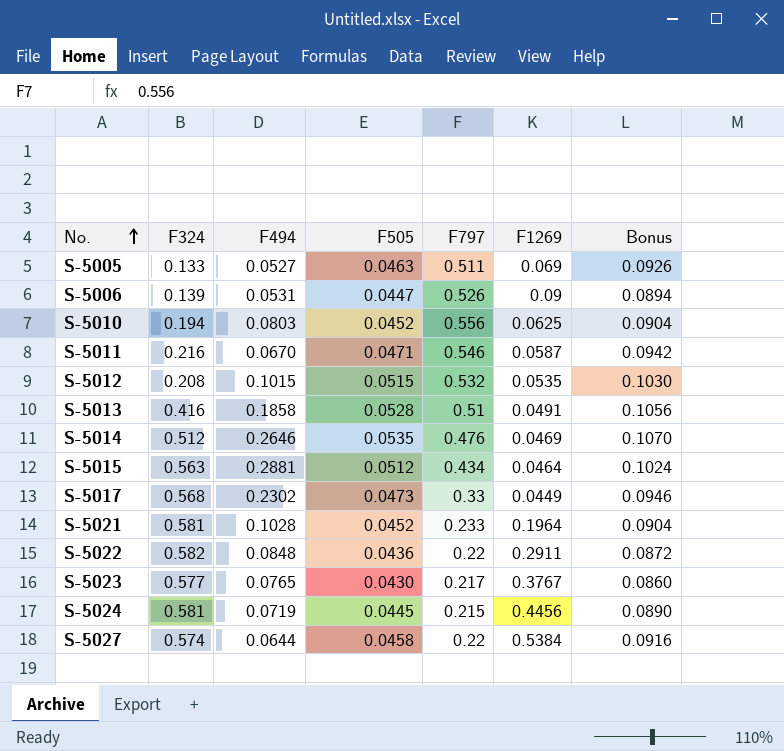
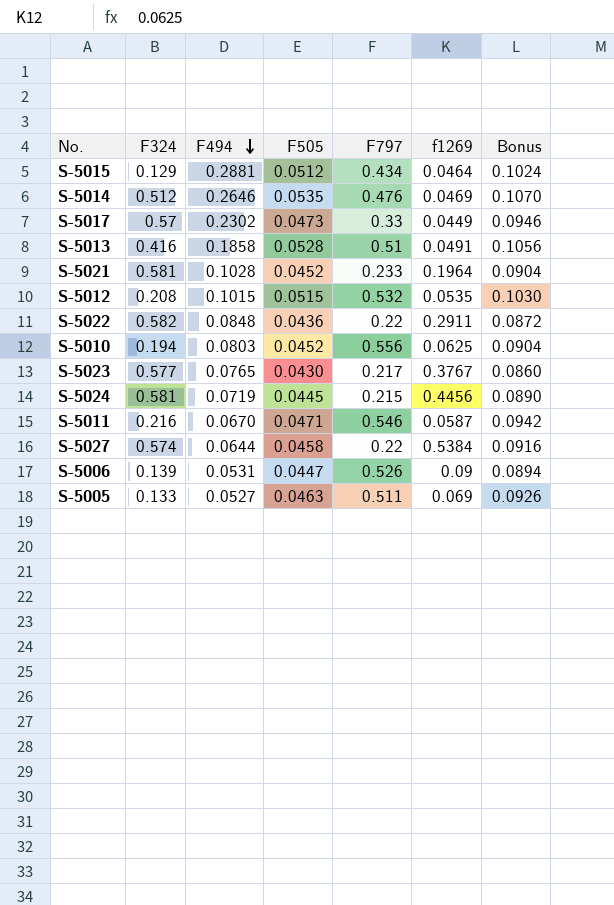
row order: No. ascending -> F494 descending
column name: F1269 -> f1269
S-5015 | F324: 0.563 -> 0.129
S-5017 | F324: 0.568 -> 0.57

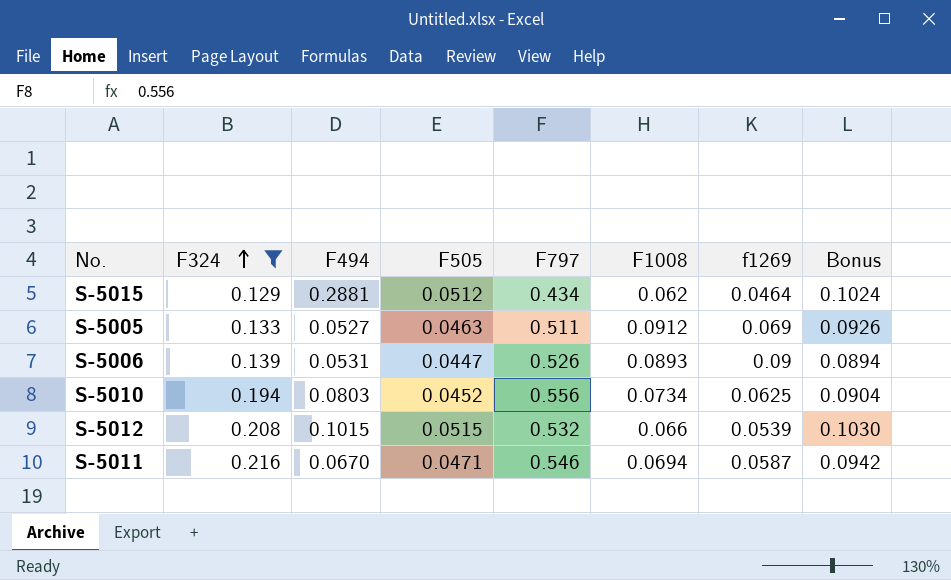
filter: none -> F324 <= 0.216
row order: F494 descending -> F324 ascending
column F1008 | position: none -> 6
S-5012 | f1269: 0.0535 -> 0.0539

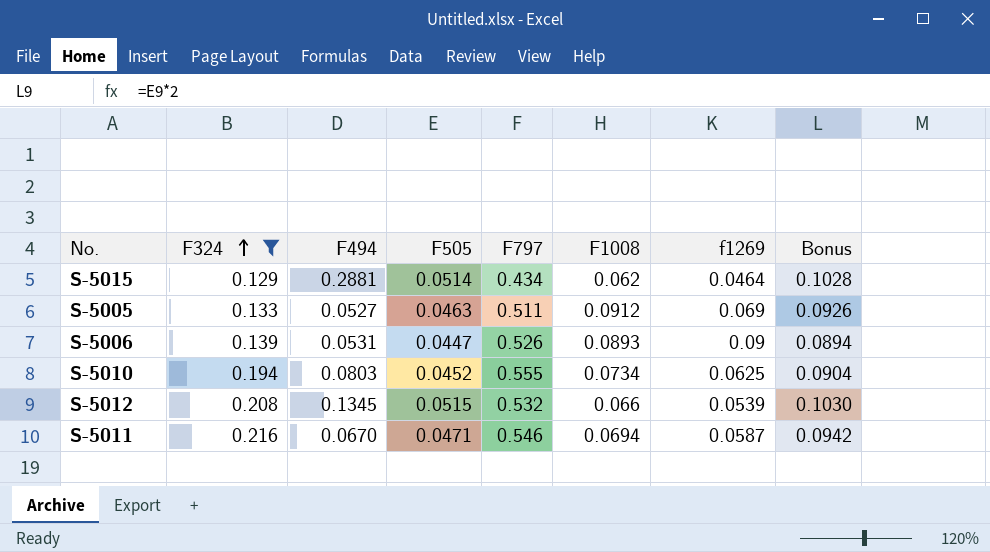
S-5015 | F505: 0.0512 -> 0.0514
S-5015 | Bonus: 0.1024 -> 0.1028
S-5010 | F797: 0.556 -> 0.555
S-5012 | F494: 0.1015 -> 0.1345

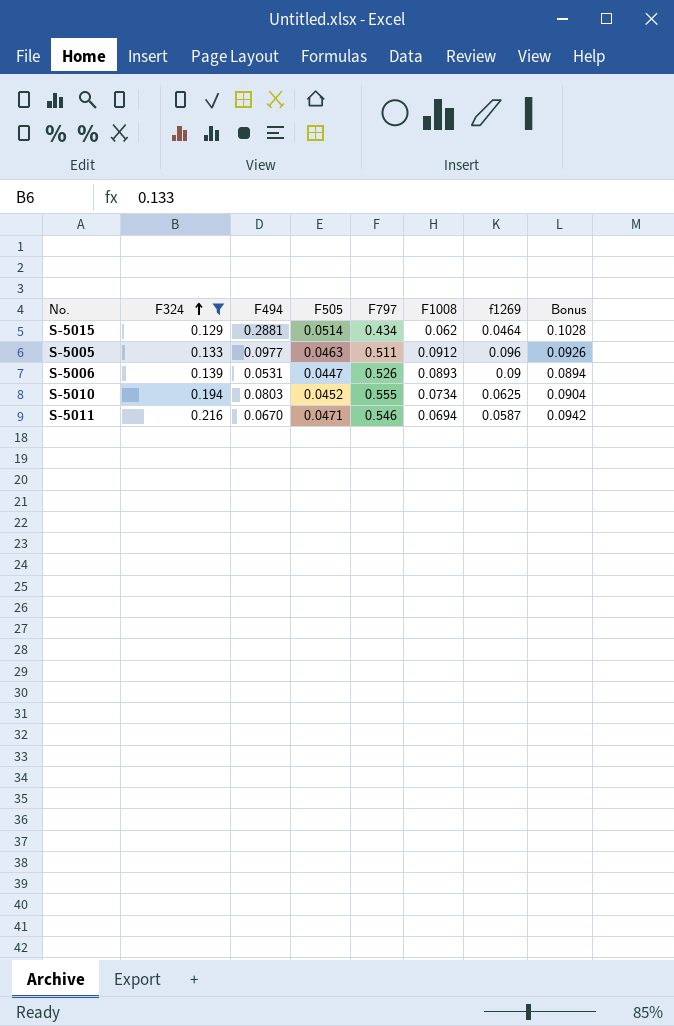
row S-5012: 0.208 | 0.1345 | 0.0515 | 0.532 | 0.066 | 0.0539 | 0.1030 -> none
S-5005 | F494: 0.0527 -> 0.0977
S-5005 | f1269: 0.069 -> 0.096

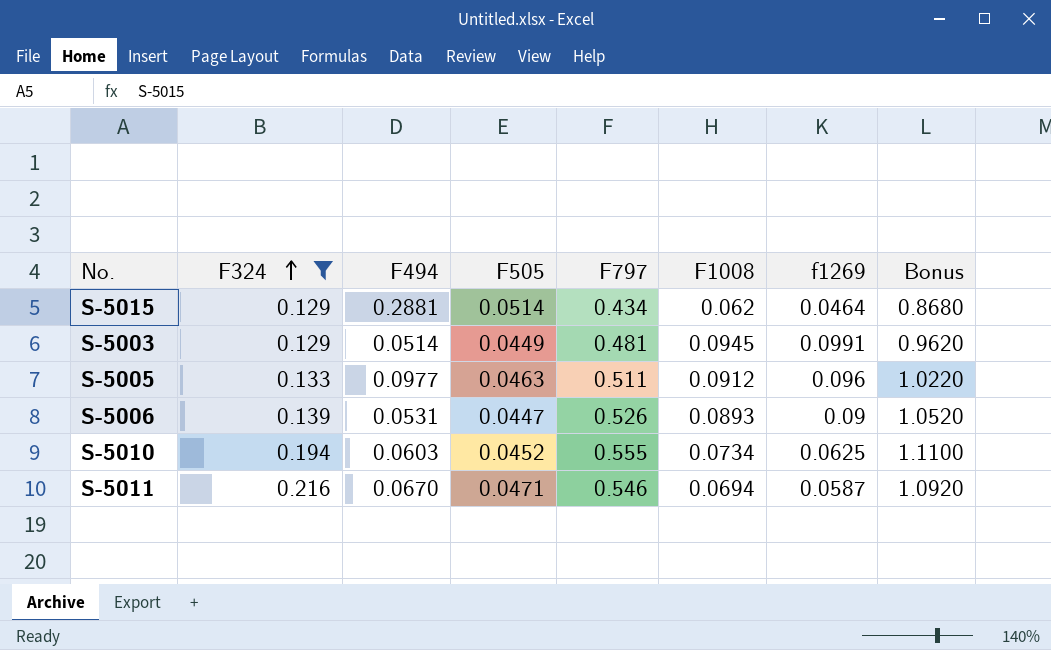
column Bonus | formula: [F505] * 2 -> [F797] * 2
row S-5003: none -> 0.129 | 0.0514 | 0.0449 | 0.481 | 0.0945 | 0.0991 | 0.9620
S-5010 | F494: 0.0803 -> 0.0603

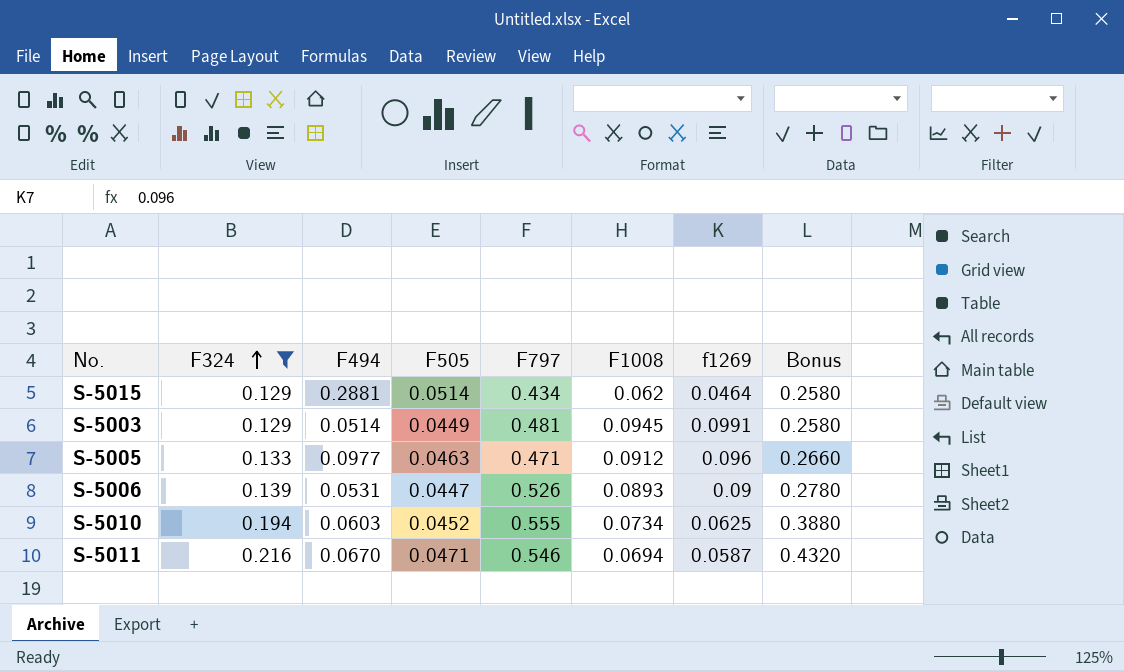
column Bonus | formula: [F797] * 2 -> [F324] * 2
S-5005 | F797: 0.511 -> 0.471

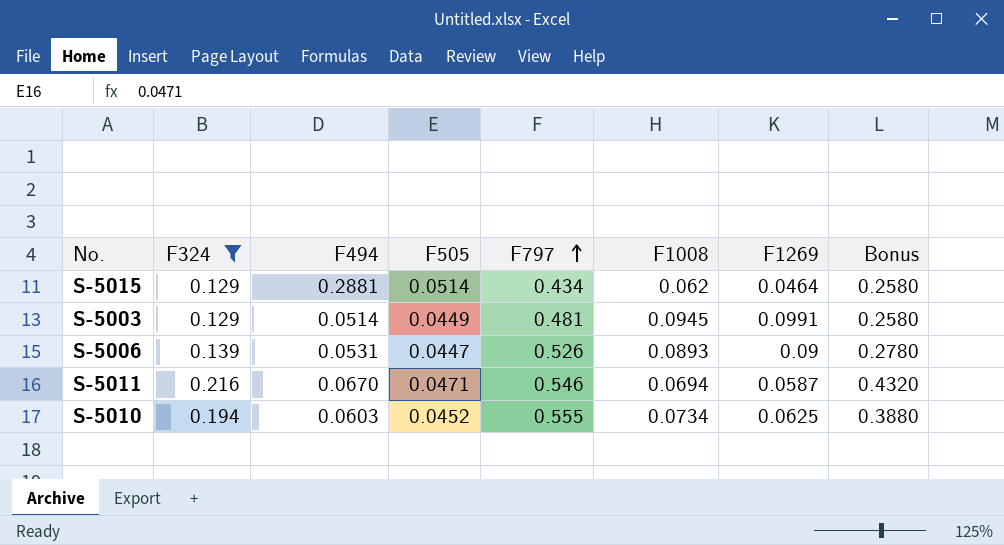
row order: F324 ascending -> F797 ascending
column name: f1269 -> F1269
row S-5005: 0.133 | 0.0977 | 0.0463 | 0.471 | 0.0912 | 0.096 | 0.2660 -> none

